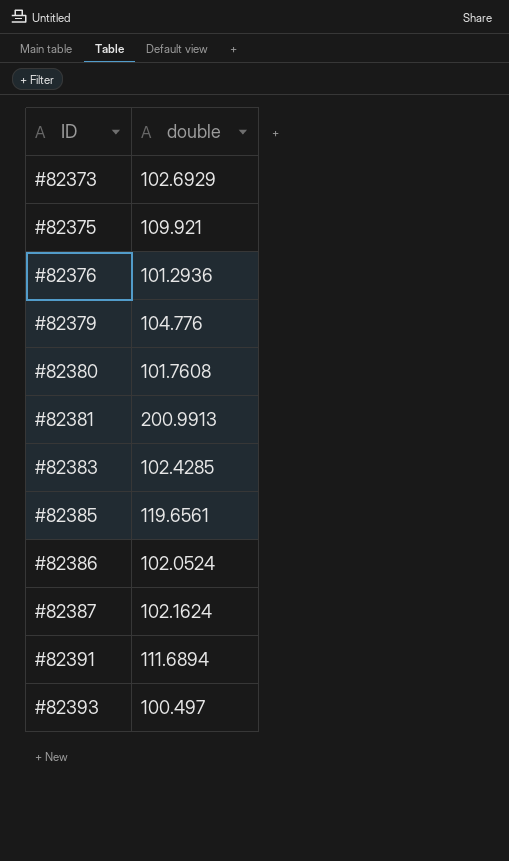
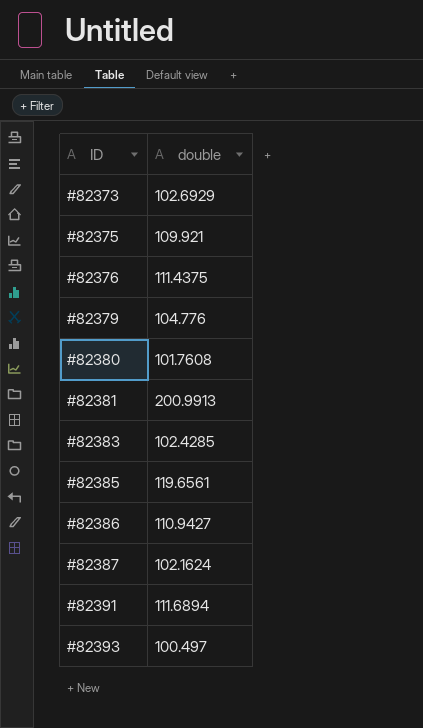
#82376 | double: 101.2936 -> 111.4375
#82386 | double: 102.0524 -> 110.9427

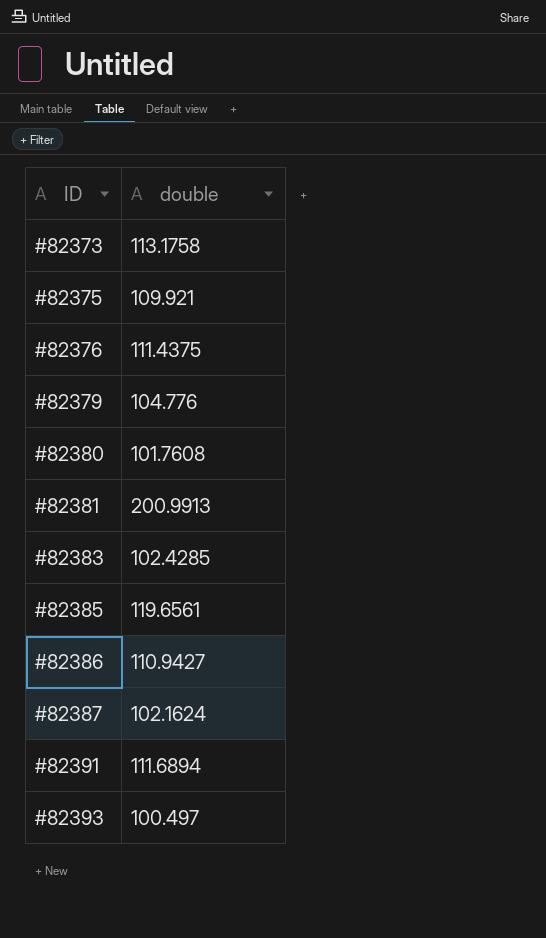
#82373 | double: 102.6929 -> 113.1758

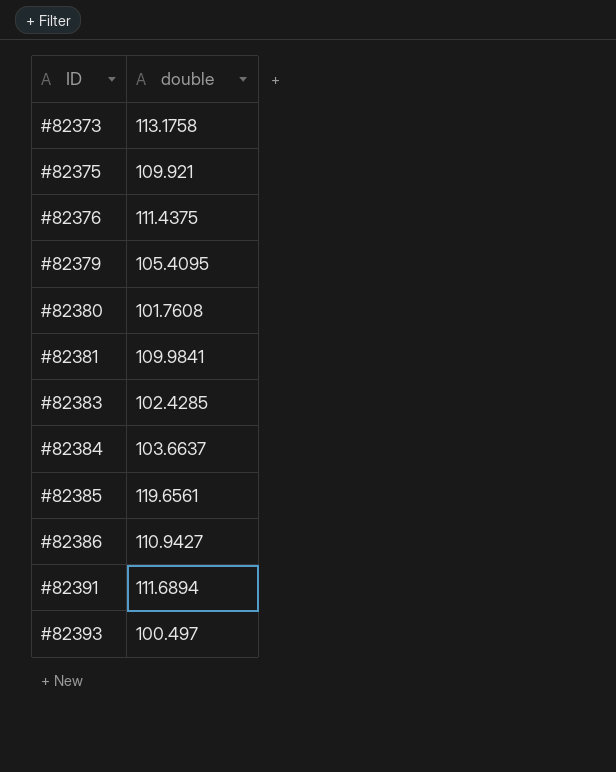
row #82387: 102.1624 -> none
#82379 | double: 104.776 -> 105.4095
#82381 | double: 200.9913 -> 109.9841
row #82384: none -> 103.6637

